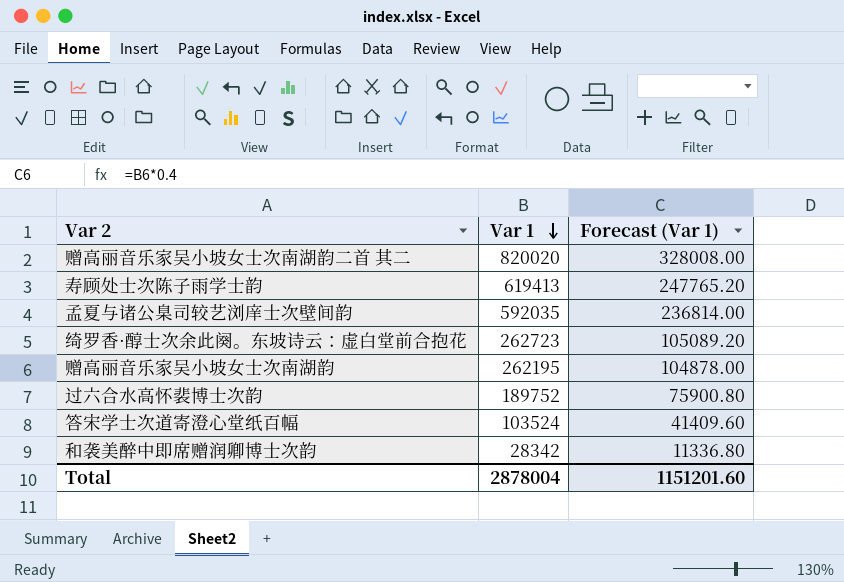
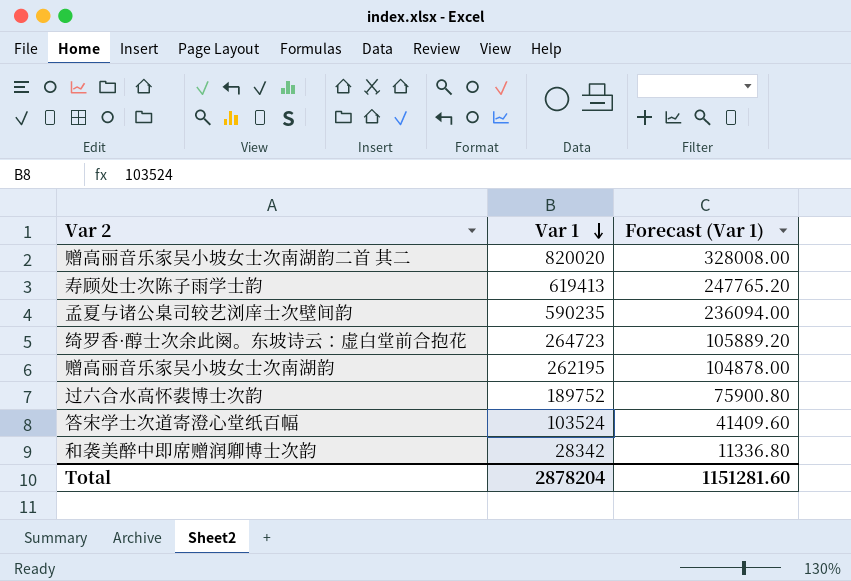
孟夏与诸公臬司较艺浏庠士次壁间韵 | Var 1: 592035 -> 590235
孟夏与诸公臬司较艺浏庠士次壁间韵 | Forecast (Var 1): 236814.00 -> 236094.00
绮罗香·醇士次余此阕。东坡诗云：虚白堂前合抱花 | Var 1: 262723 -> 264723
绮罗香·醇士次余此阕。东坡诗云：虚白堂前合抱花 | Forecast (Var 1): 105089.20 -> 105889.20
Total | Var 1: 2878004 -> 2878204
Total | Forecast (Var 1): 1151201.60 -> 1151281.60

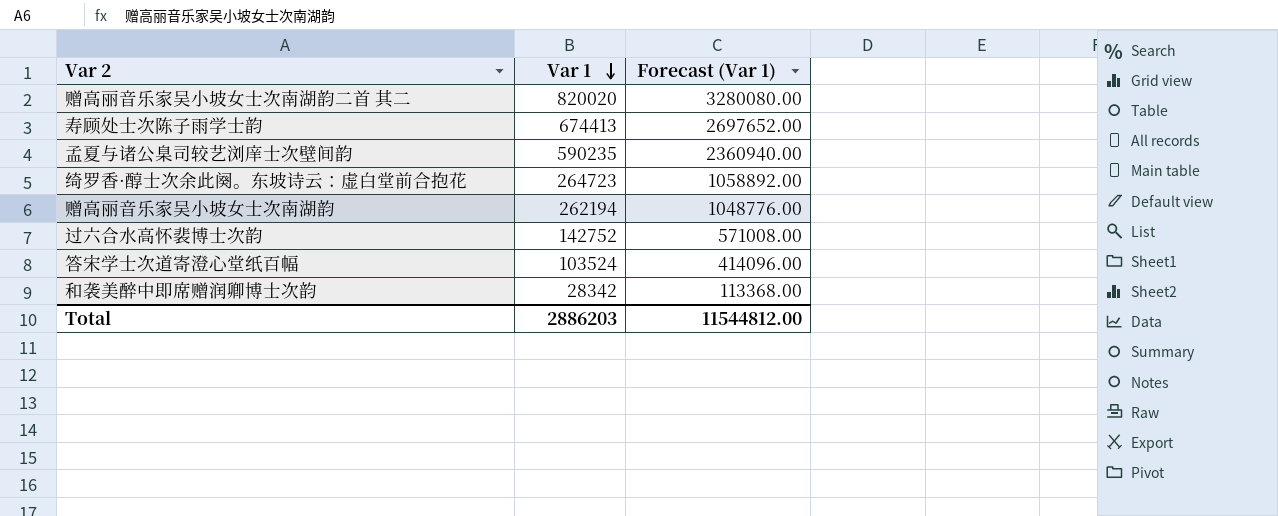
column Forecast (Var 1) | formula: [Var 1] * 0.4 -> [Var 1] * 4
寿顾处士次陈子雨学士韵 | Var 1: 619413 -> 674413
赠高丽音乐家吴小坡女士次南湖韵 | Var 1: 262195 -> 262194
过六合水高怀裴博士次韵 | Var 1: 189752 -> 142752
Total | Var 1: 2878204 -> 2886203
Total | Forecast (Var 1): 1151281.60 -> 11544812.00

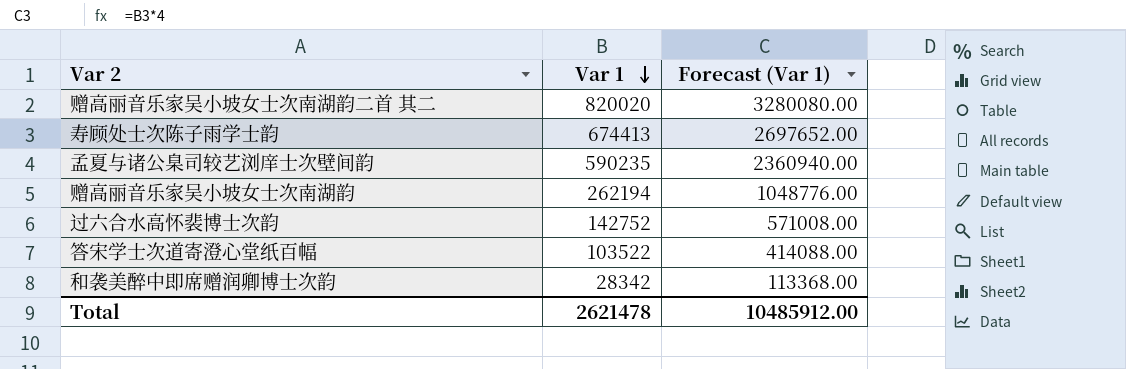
row 绮罗香·醇士次余此阕。东坡诗云：虚白堂前合抱花: 264723 | 1058892.00 -> none
答宋学士次道寄澄心堂纸百幅 | Var 1: 103524 -> 103522
答宋学士次道寄澄心堂纸百幅 | Forecast (Var 1): 414096.00 -> 414088.00
Total | Var 1: 2886203 -> 2621478
Total | Forecast (Var 1): 11544812.00 -> 10485912.00

